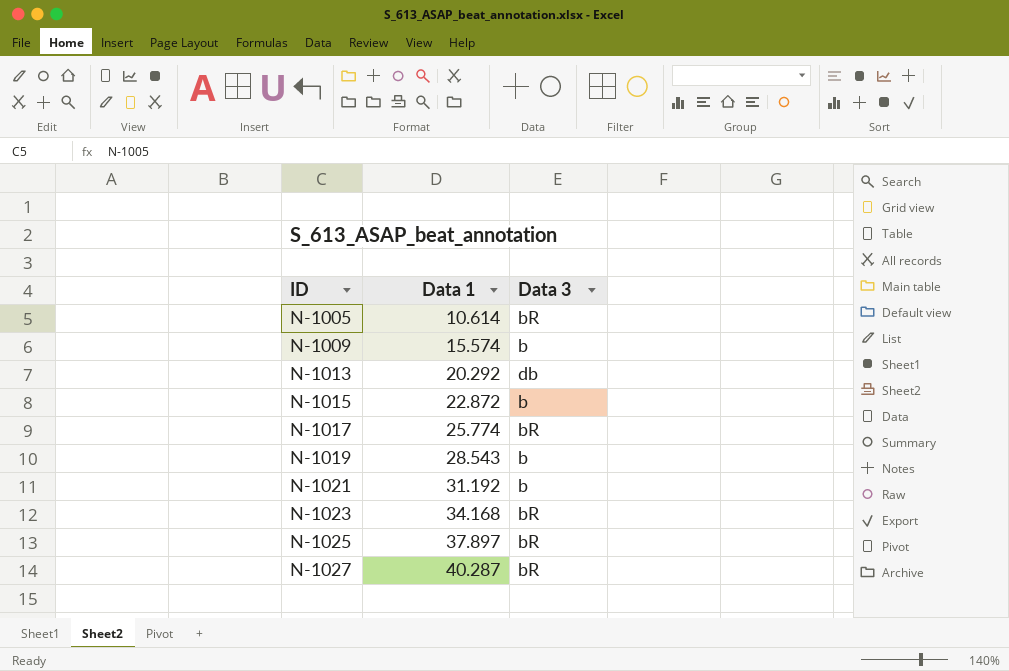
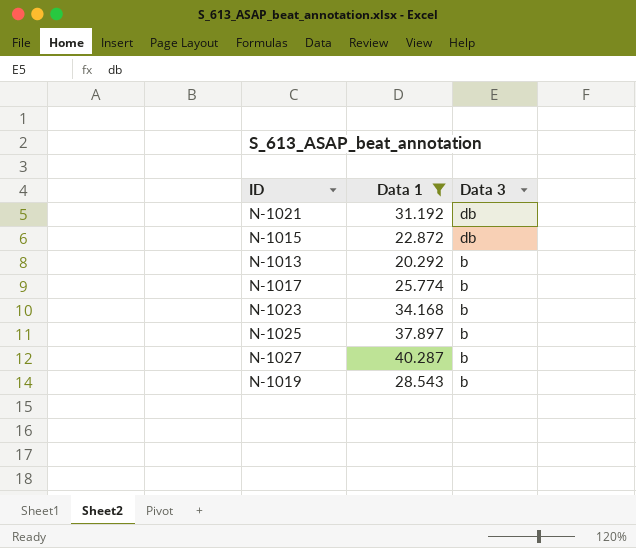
filter: none -> Data 1 >= 20.292
row order: ID ascending -> Data 3 descending
N-1021 | Data 3: b -> db
N-1015 | Data 3: b -> db
N-1013 | Data 3: db -> b
N-1017 | Data 3: bR -> b
N-1023 | Data 3: bR -> b
N-1025 | Data 3: bR -> b
N-1027 | Data 3: bR -> b

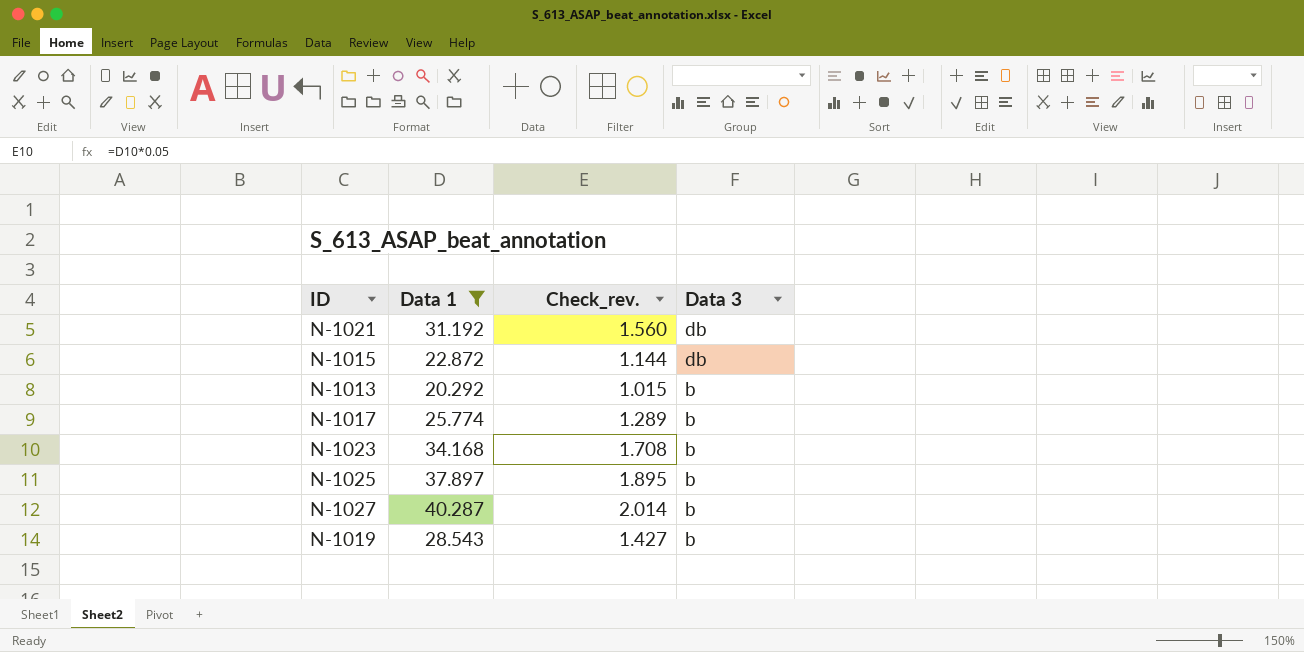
column Check_rev. | formula: none -> [Data 1] * 0.05

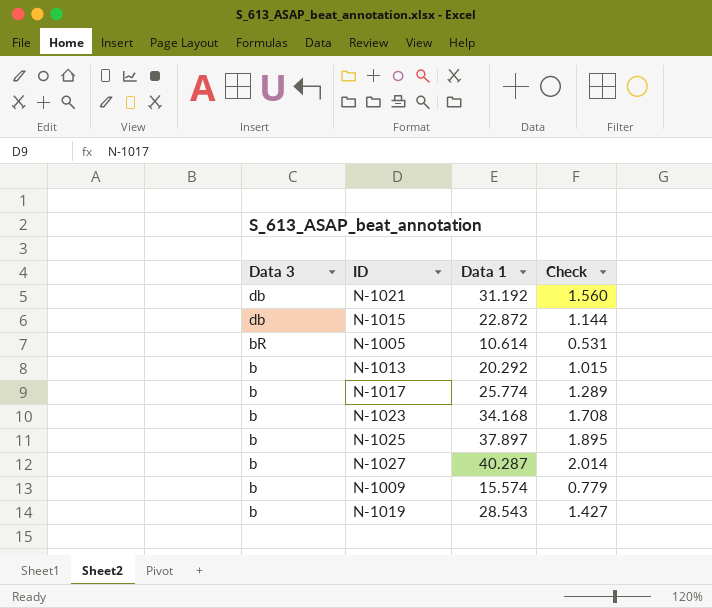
filter: Data 1 >= 20.292 -> none
column Data 3 | position: 4 -> 1
column name: Check_rev. -> Check

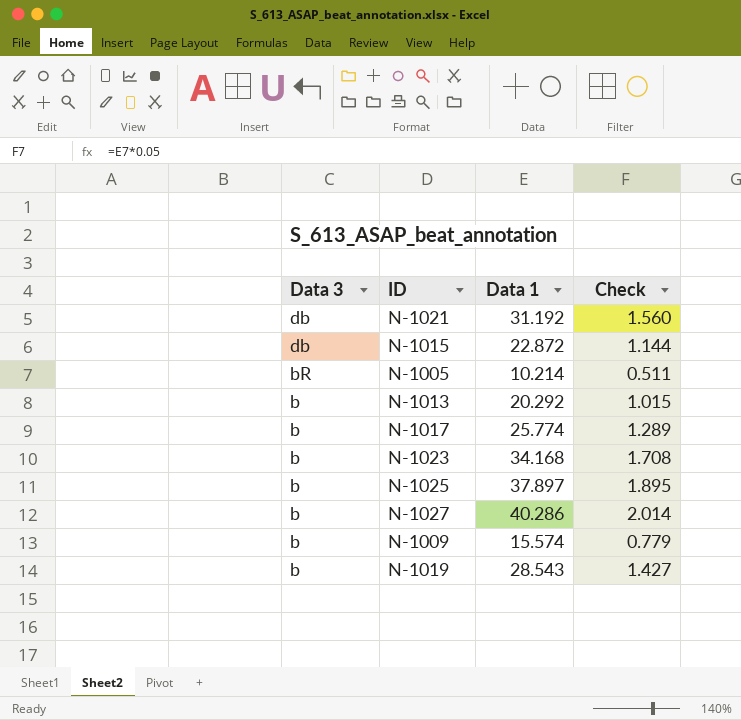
N-1005 | Data 1: 10.614 -> 10.214
N-1005 | Check: 0.531 -> 0.511
N-1027 | Data 1: 40.287 -> 40.286

